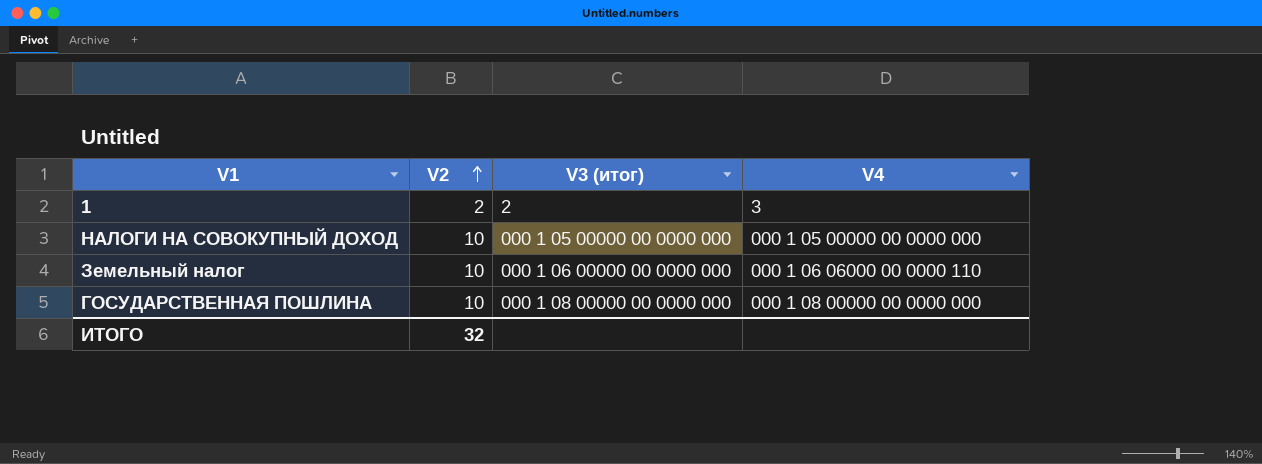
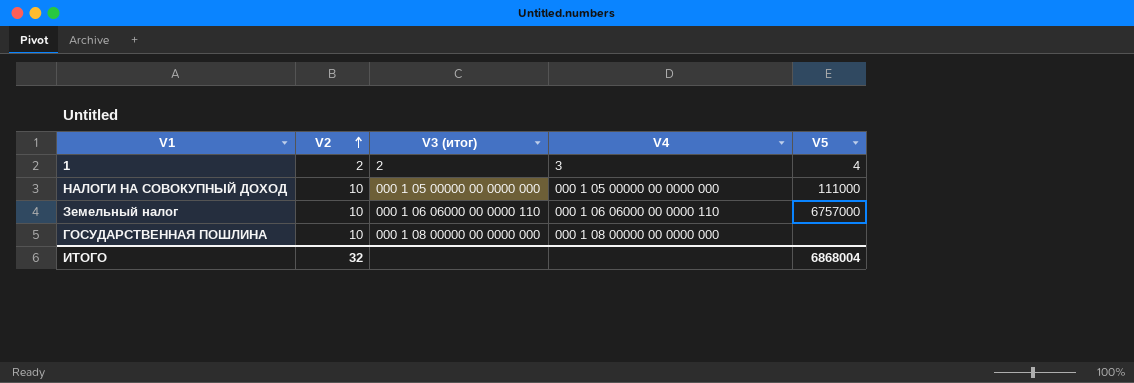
column V5 | position: none -> 5
Земельный налог | V3 (итог): 000 1 06 00000 00 0000 000 -> 000 1 06 06000 00 0000 110

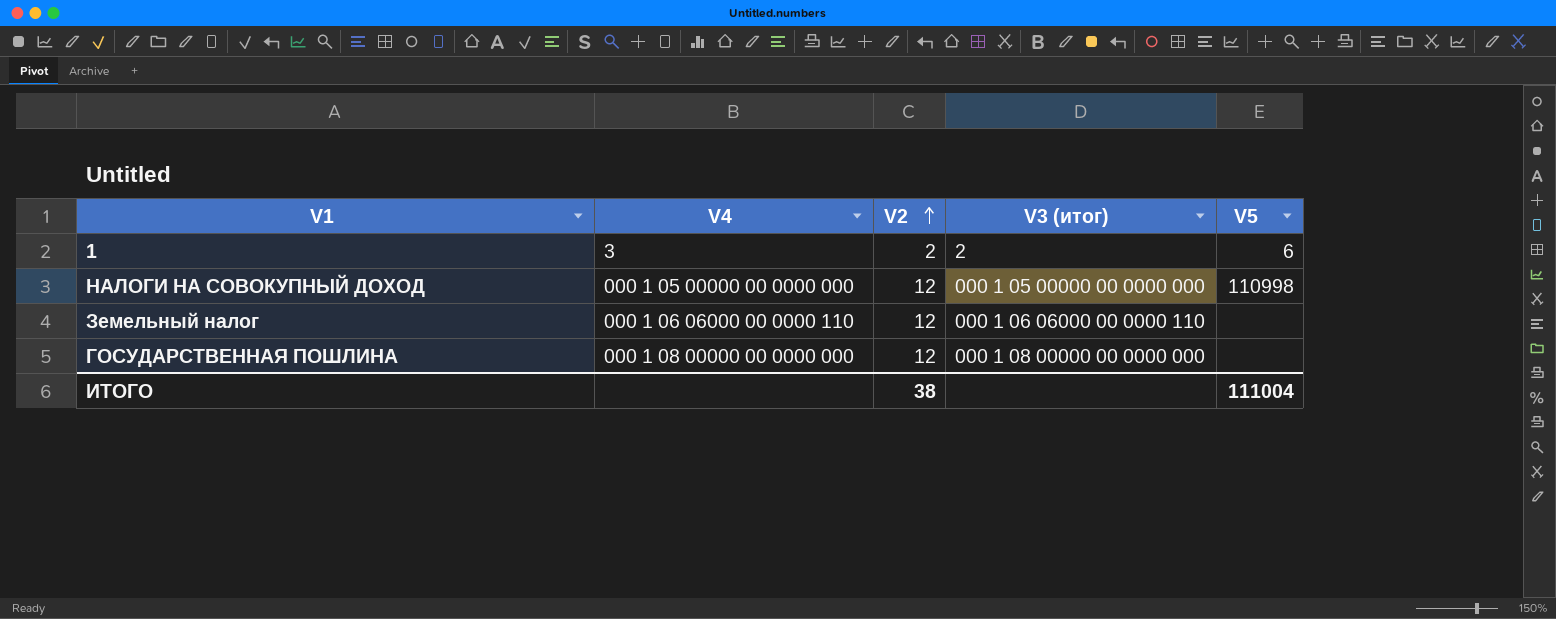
column V4 | position: 4 -> 2
1 | V5: 4 -> 6
НАЛОГИ НА СОВОКУПНЫЙ ДОХОД | V2: 10 -> 12
НАЛОГИ НА СОВОКУПНЫЙ ДОХОД | V5: 111000 -> 110998
Земельный налог | V2: 10 -> 12
Земельный налог | V5: 6757000 -> none
ГОСУДАРСТВЕННАЯ ПОШЛИНА | V2: 10 -> 12
ИТОГО | V2: 32 -> 38
ИТОГО | V5: 6868004 -> 111004

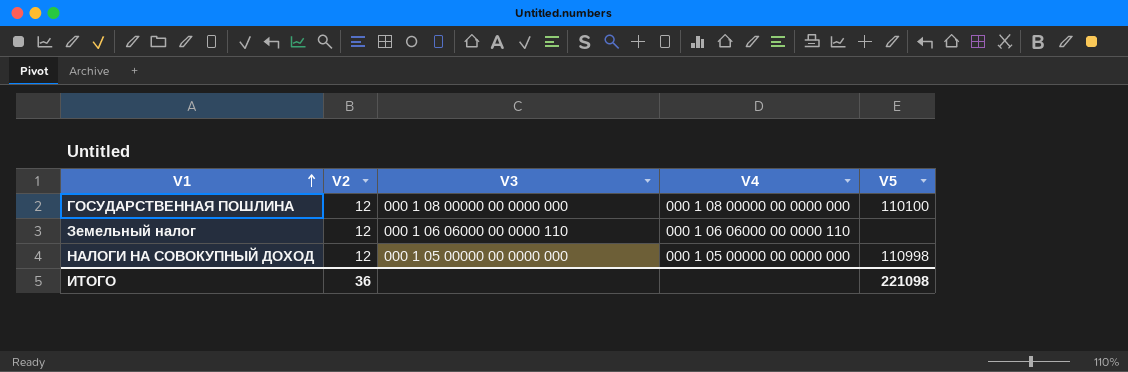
row order: V2 ascending -> V1 ascending
column name: V3 (итог) -> V3
column V4 | position: 2 -> 4
row 1: 3 | 2 | 2 | 6 -> none
ГОСУДАРСТВЕННАЯ ПОШЛИНА | V5: none -> 110100
ИТОГО | V2: 38 -> 36
ИТОГО | V5: 111004 -> 221098

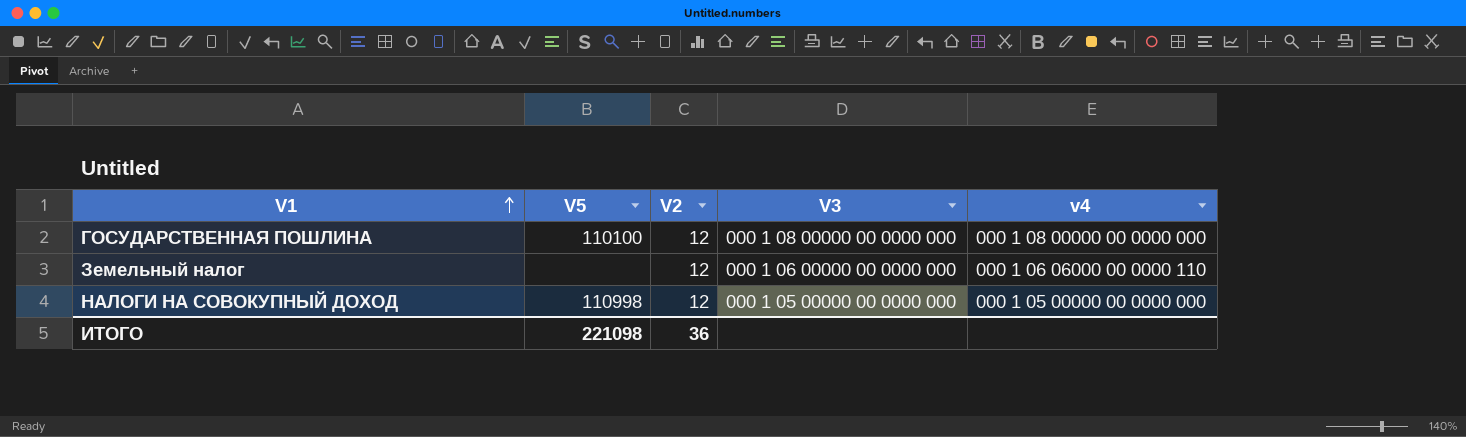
column V5 | position: 5 -> 2
column name: V4 -> v4
Земельный налог | V3: 000 1 06 06000 00 0000 110 -> 000 1 06 00000 00 0000 000

